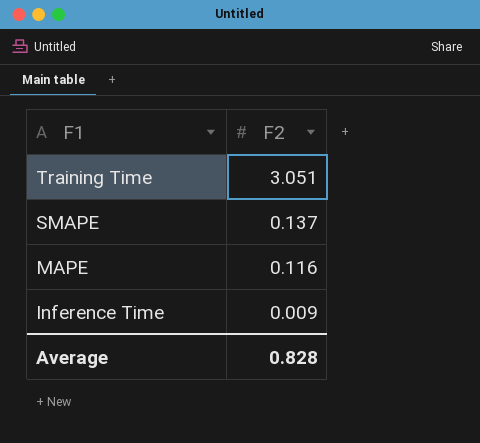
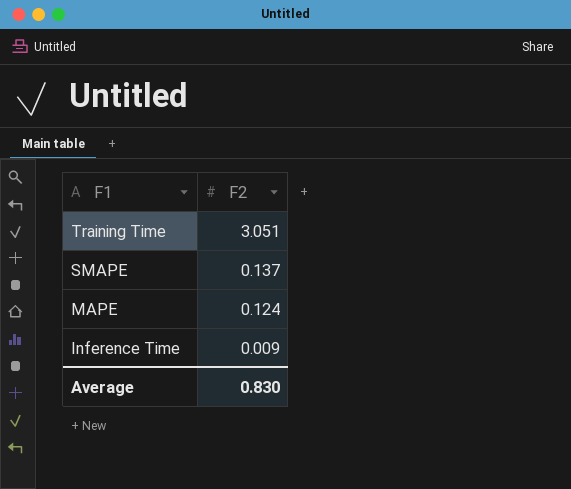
MAPE | F2: 0.116 -> 0.124
Average | F2: 0.828 -> 0.830

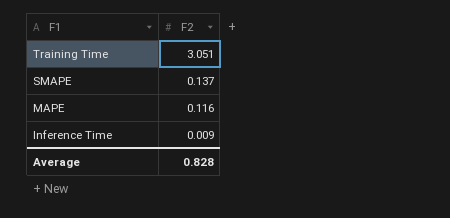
MAPE | F2: 0.124 -> 0.116
Average | F2: 0.830 -> 0.828

